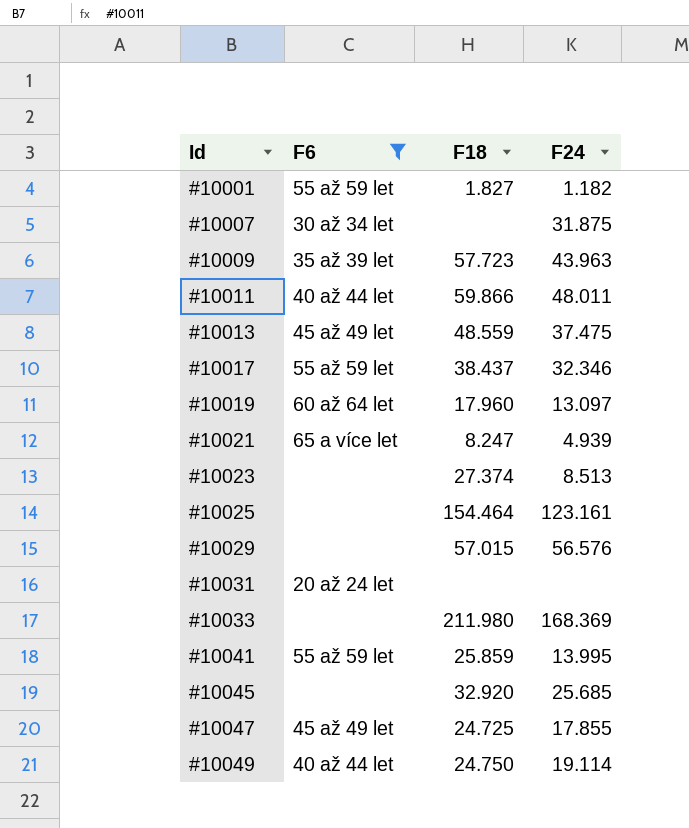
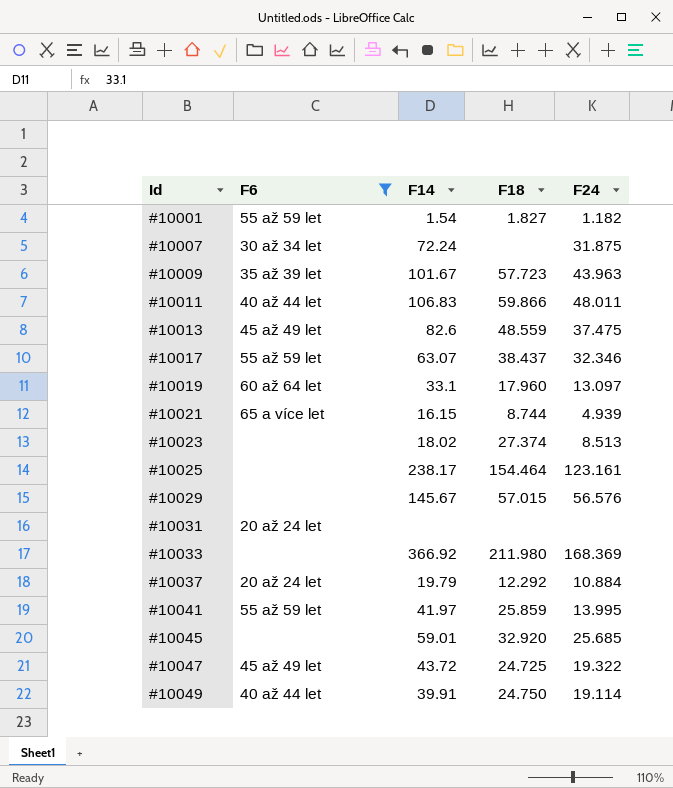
column F14 | position: none -> 3
#10021 | F18: 8.247 -> 8.744
row #10037: none -> 20 až 24 let | 19.79 | 12.292 | 10.884
#10047 | F24: 17.855 -> 19.322

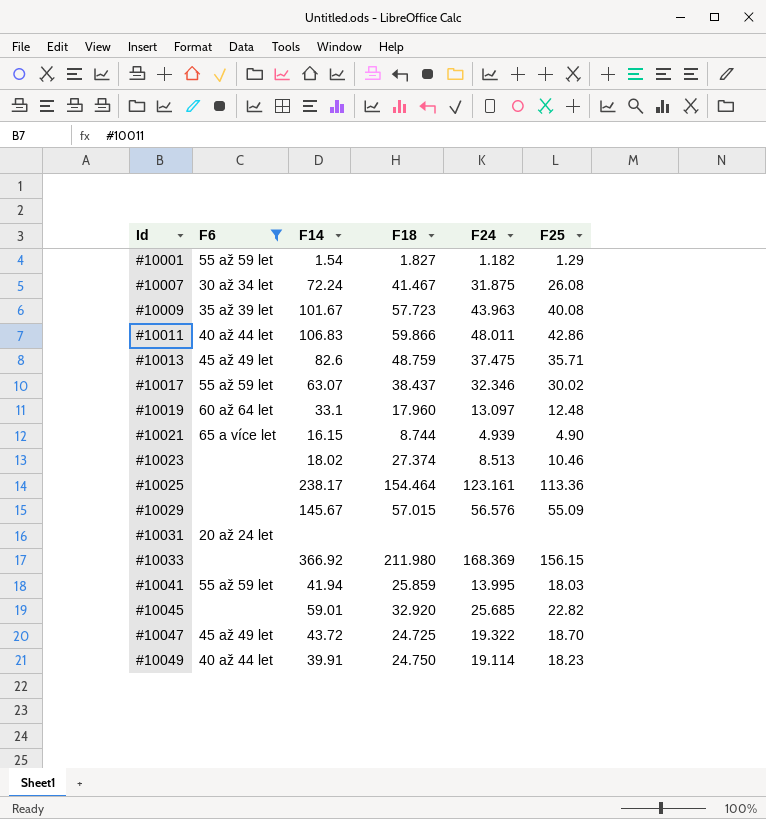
column F25 | position: none -> 6
row #10037: 20 až 24 let | 19.79 | 12.292 | 10.884 -> none
#10007 | F18: none -> 41.467
#10013 | F18: 48.559 -> 48.759
#10041 | F14: 41.97 -> 41.94

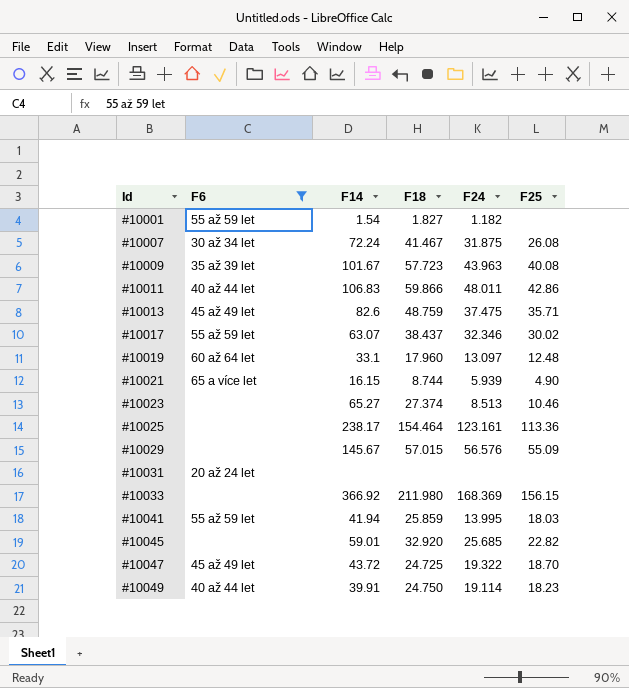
#10001 | F25: 1.29 -> none
#10021 | F24: 4.939 -> 5.939
#10023 | F14: 18.02 -> 65.27

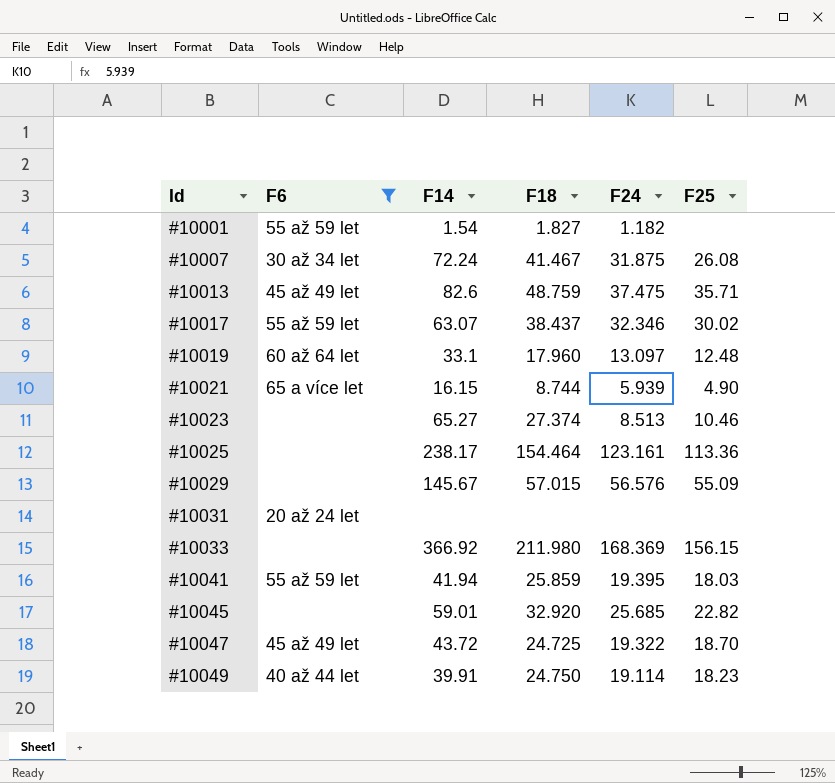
row #10009: 35 až 39 let | 101.67 | 57.723 | 43.963 | 40.08 -> none
row #10011: 40 až 44 let | 106.83 | 59.866 | 48.011 | 42.86 -> none
#10041 | F24: 13.995 -> 19.395

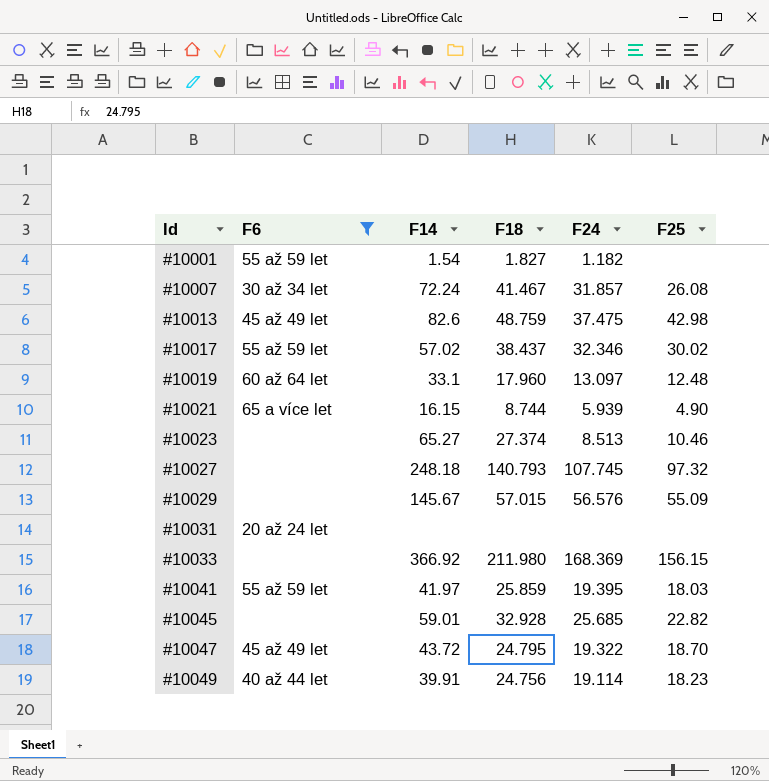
row #10025: none | 238.17 | 154.464 | 123.161 | 113.36 -> none
#10007 | F24: 31.875 -> 31.857
#10013 | F25: 35.71 -> 42.98
#10017 | F14: 63.07 -> 57.02
row #10027: none -> none | 248.18 | 140.793 | 107.745 | 97.32
#10041 | F14: 41.94 -> 41.97
#10045 | F18: 32.920 -> 32.928
#10047 | F18: 24.725 -> 24.795
#10049 | F18: 24.750 -> 24.756

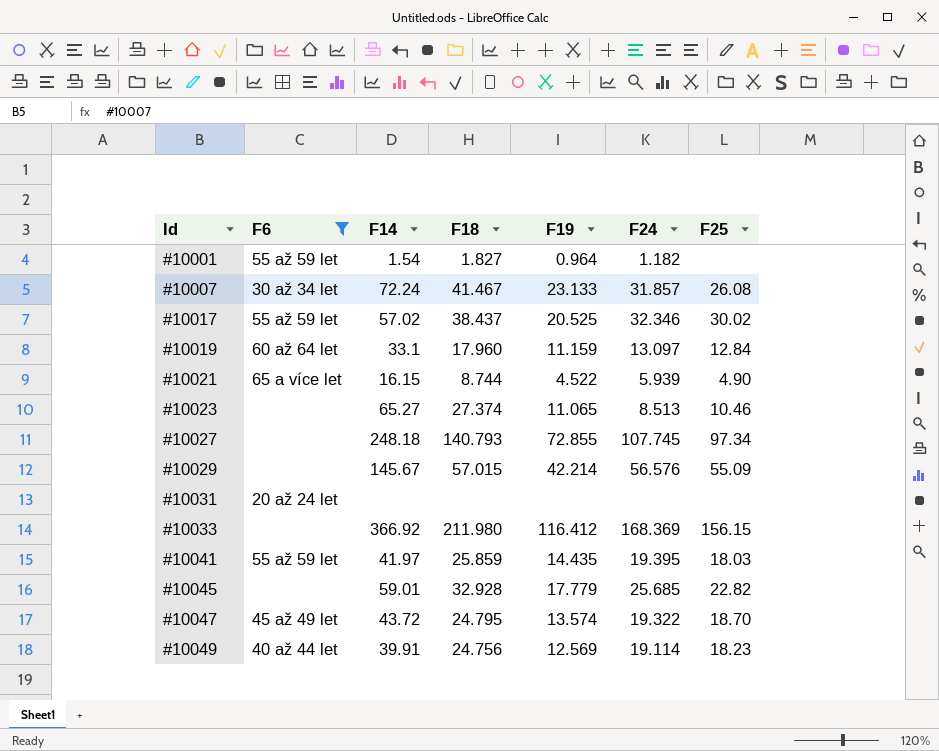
column F19 | position: none -> 5
row #10013: 45 až 49 let | 82.6 | 48.759 | 37.475 | 42.98 -> none
#10019 | F25: 12.48 -> 12.84
#10027 | F25: 97.32 -> 97.34

